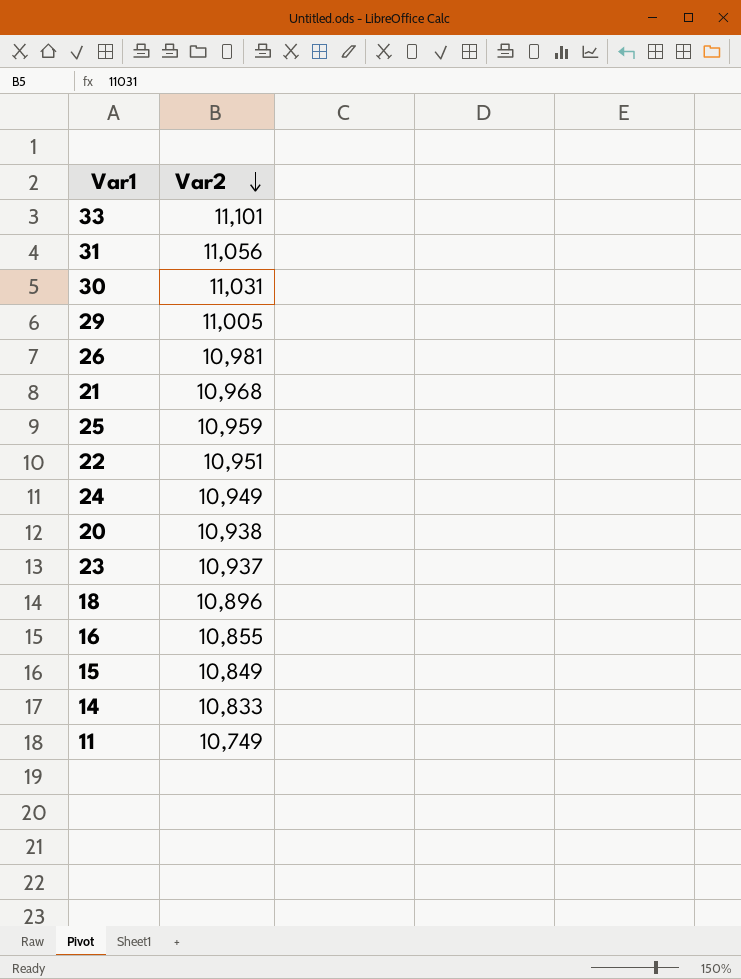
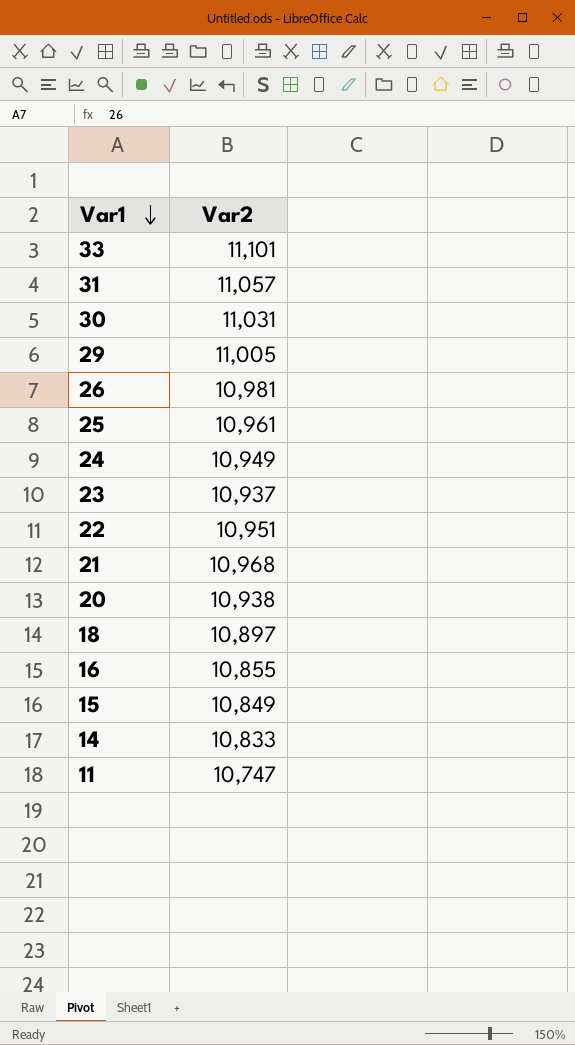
row order: Var2 descending -> Var1 descending
31 | Var2: 11,056 -> 11,057
25 | Var2: 10,959 -> 10,961
18 | Var2: 10,896 -> 10,897
11 | Var2: 10,749 -> 10,747

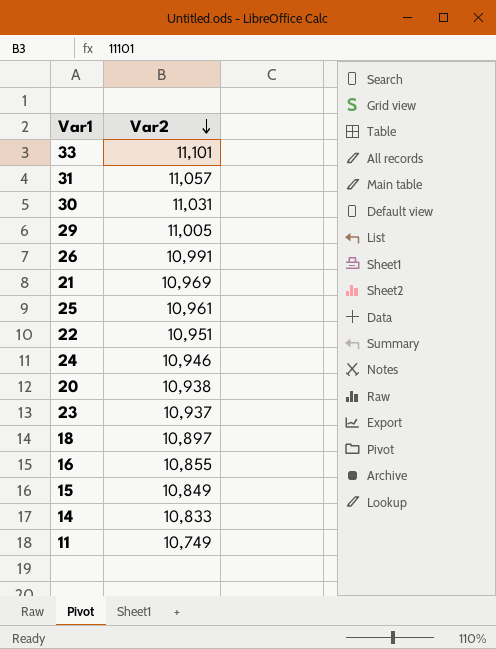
row order: Var1 descending -> Var2 descending
26 | Var2: 10,981 -> 10,991
21 | Var2: 10,968 -> 10,969
24 | Var2: 10,949 -> 10,946
11 | Var2: 10,747 -> 10,749

